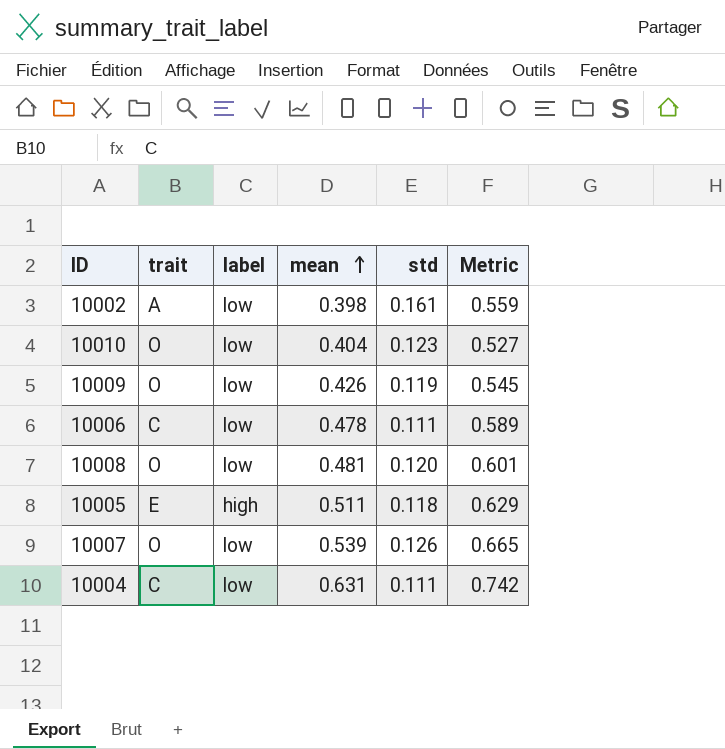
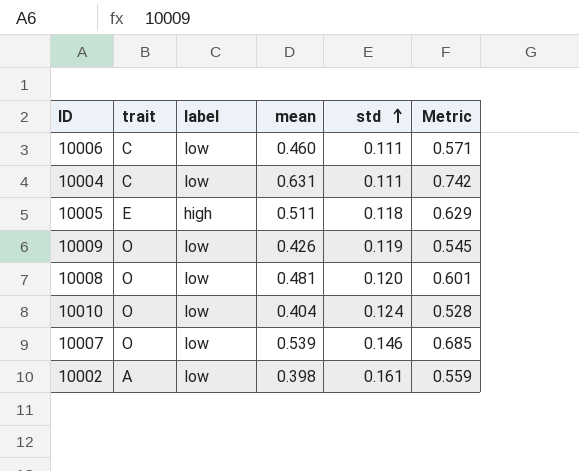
row order: mean ascending -> std ascending
10006 | mean: 0.478 -> 0.460
10006 | Metric: 0.589 -> 0.571
10010 | std: 0.123 -> 0.124
10010 | Metric: 0.527 -> 0.528
10007 | std: 0.126 -> 0.146
10007 | Metric: 0.665 -> 0.685

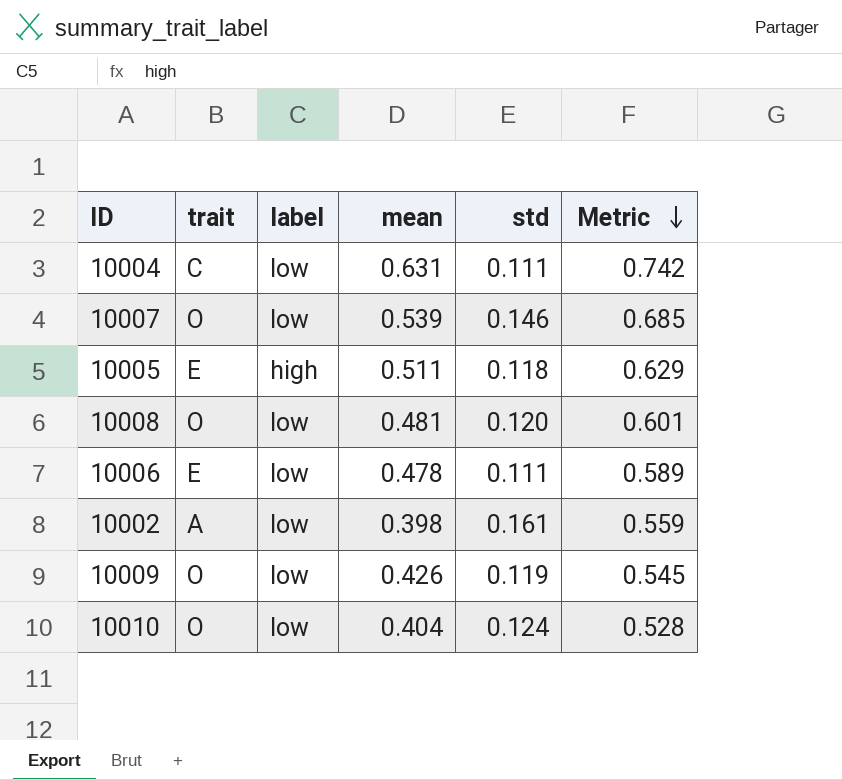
row order: std ascending -> Metric descending
10006 | trait: C -> E
10006 | mean: 0.460 -> 0.478
10006 | Metric: 0.571 -> 0.589

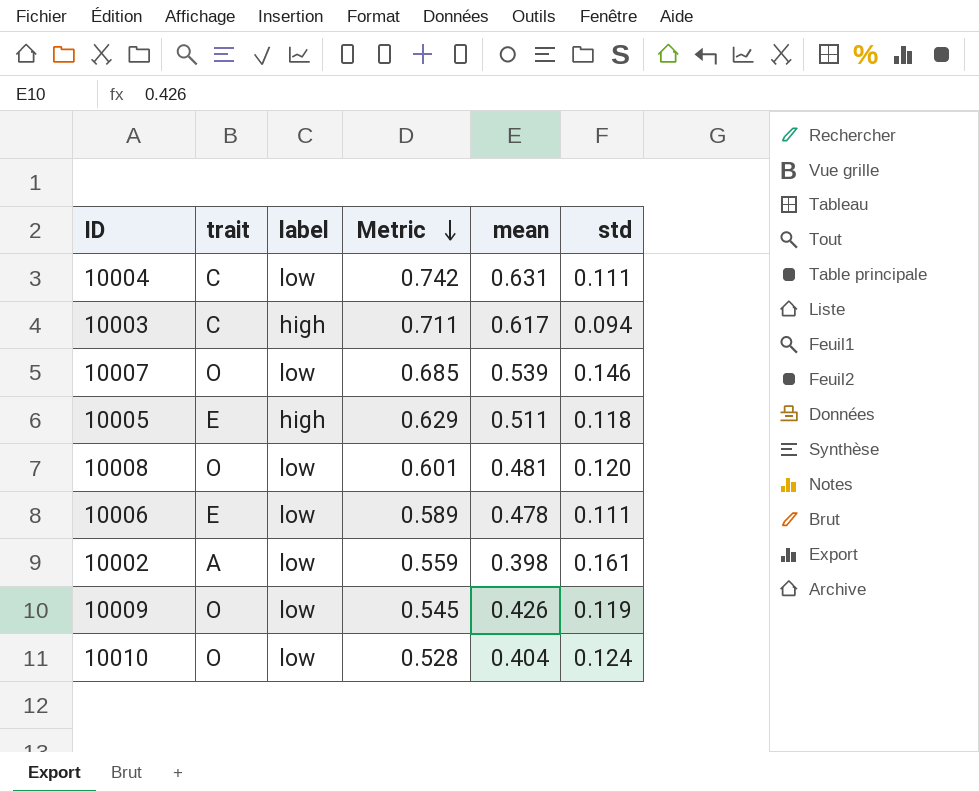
column Metric | position: 6 -> 4
row 10003: none -> C | high | 0.711 | 0.617 | 0.094

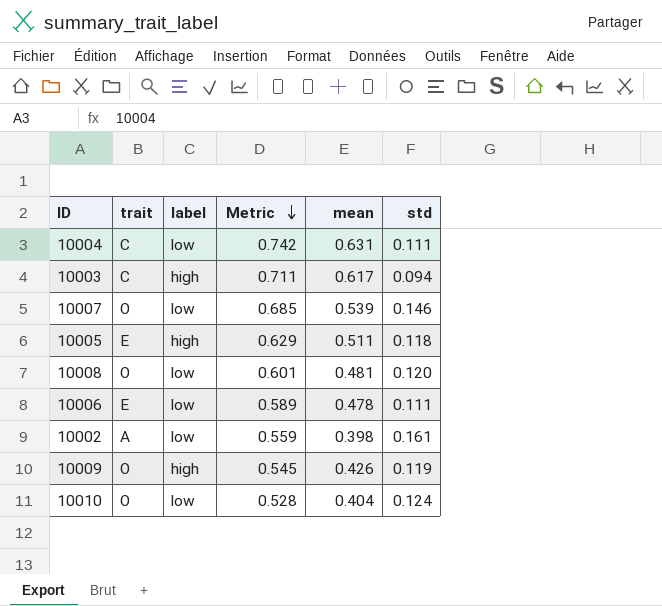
10009 | label: low -> high

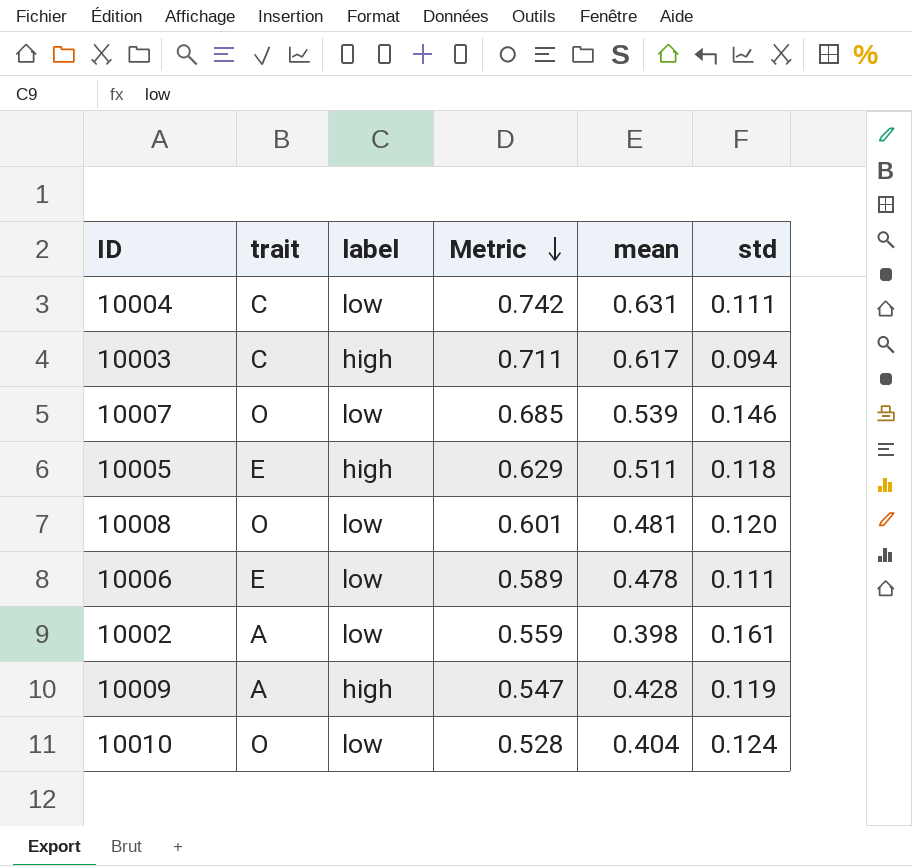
10009 | trait: O -> A
10009 | Metric: 0.545 -> 0.547
10009 | mean: 0.426 -> 0.428

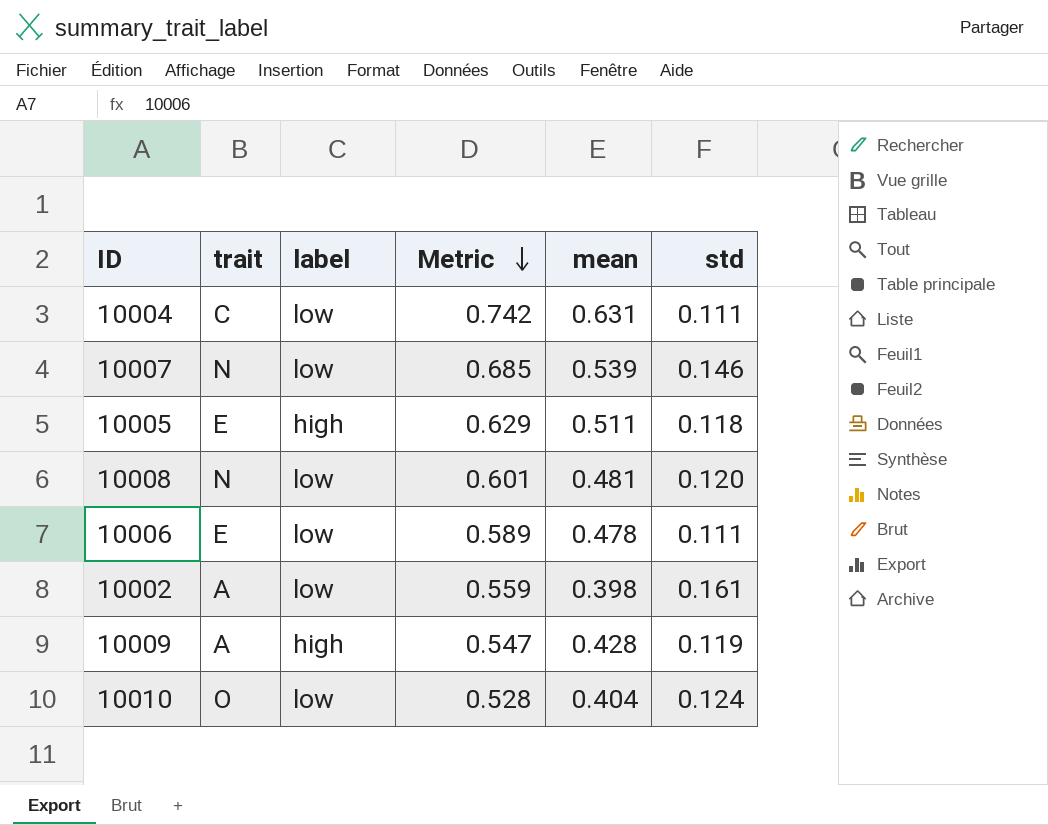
row 10003: C | high | 0.711 | 0.617 | 0.094 -> none
10007 | trait: O -> N
10008 | trait: O -> N

